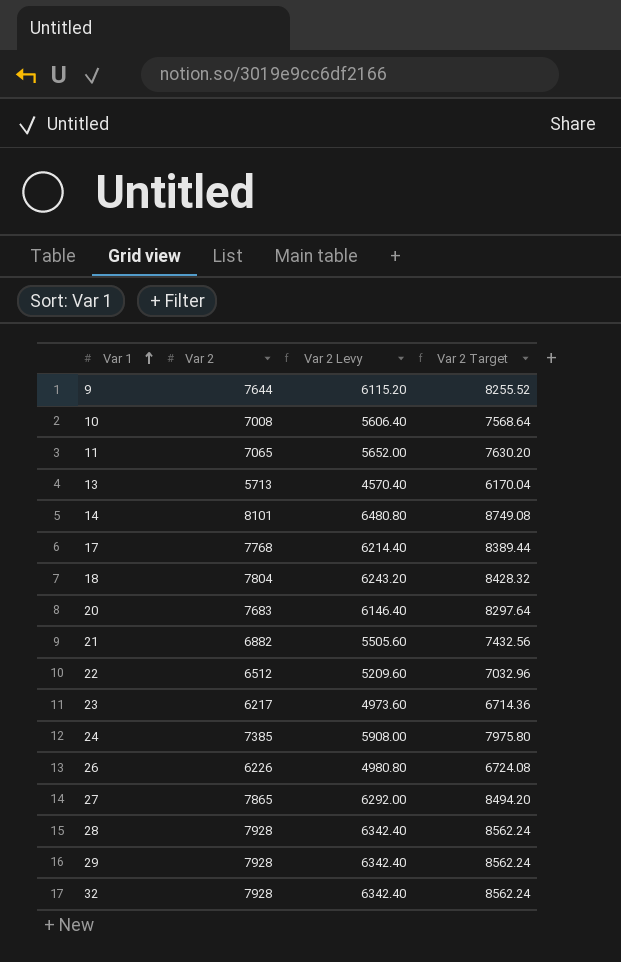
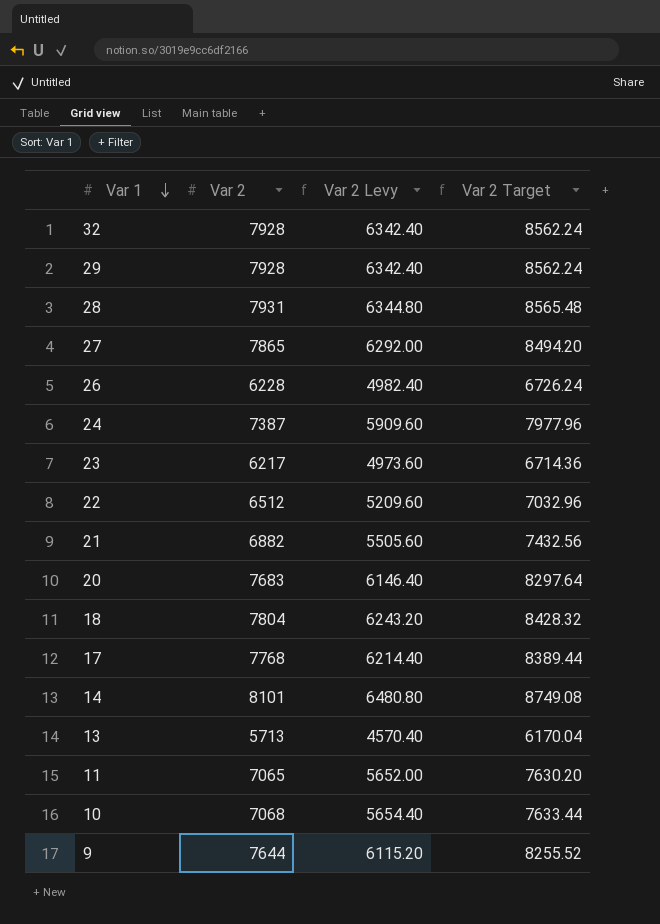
row order: Var 1 ascending -> Var 1 descending
28 | Var 2: 7928 -> 7931
28 | Var 2 Levy: 6342.40 -> 6344.80
28 | Var 2 Target: 8562.24 -> 8565.48
26 | Var 2: 6226 -> 6228
26 | Var 2 Levy: 4980.80 -> 4982.40
26 | Var 2 Target: 6724.08 -> 6726.24
24 | Var 2: 7385 -> 7387
24 | Var 2 Levy: 5908.00 -> 5909.60
24 | Var 2 Target: 7975.80 -> 7977.96
10 | Var 2: 7008 -> 7068
10 | Var 2 Levy: 5606.40 -> 5654.40
10 | Var 2 Target: 7568.64 -> 7633.44

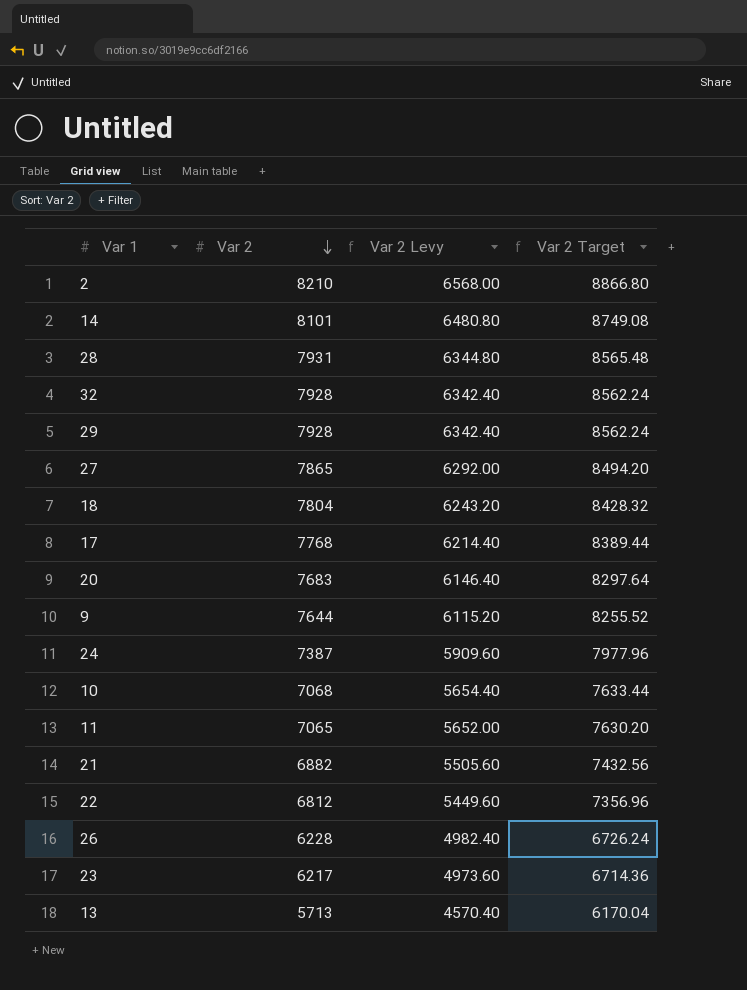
row order: Var 1 descending -> Var 2 descending
row 2: none -> 8210 | 6568.00 | 8866.80
22 | Var 2: 6512 -> 6812
22 | Var 2 Levy: 5209.60 -> 5449.60
22 | Var 2 Target: 7032.96 -> 7356.96

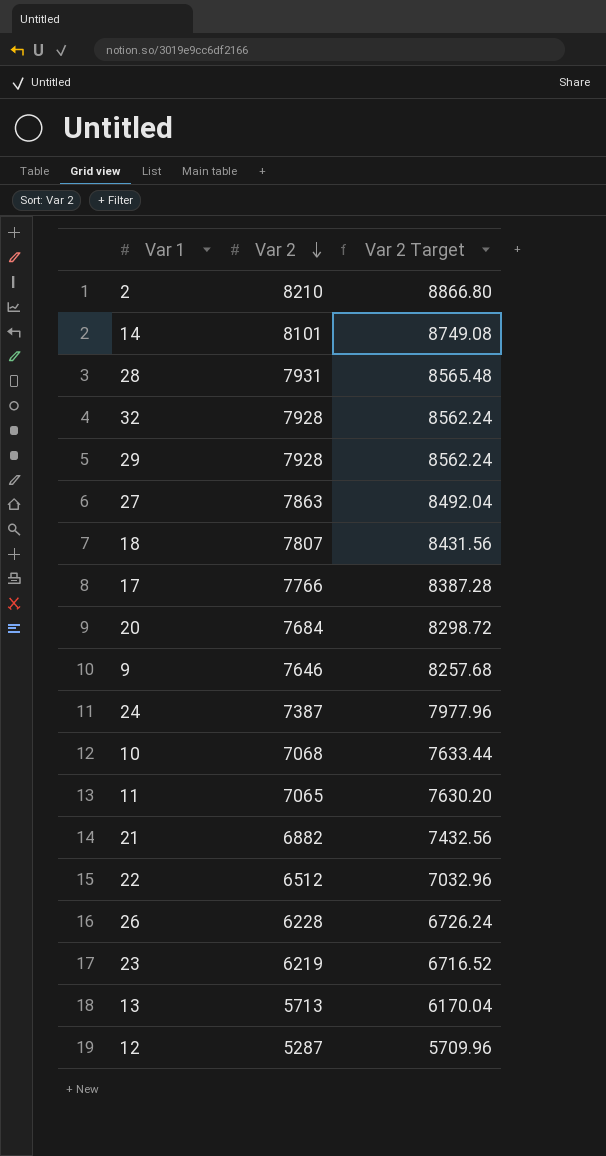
column Var 2 Levy | formula: [Var 2] * 0.8 -> none
27 | Var 2: 7865 -> 7863
27 | Var 2 Target: 8494.20 -> 8492.04
18 | Var 2: 7804 -> 7807
18 | Var 2 Target: 8428.32 -> 8431.56
17 | Var 2: 7768 -> 7766
17 | Var 2 Target: 8389.44 -> 8387.28
20 | Var 2: 7683 -> 7684
20 | Var 2 Target: 8297.64 -> 8298.72
9 | Var 2: 7644 -> 7646
9 | Var 2 Target: 8255.52 -> 8257.68
22 | Var 2: 6812 -> 6512
22 | Var 2 Target: 7356.96 -> 7032.96
23 | Var 2: 6217 -> 6219
23 | Var 2 Target: 6714.36 -> 6716.52
row 12: none -> 5287 | 5709.96

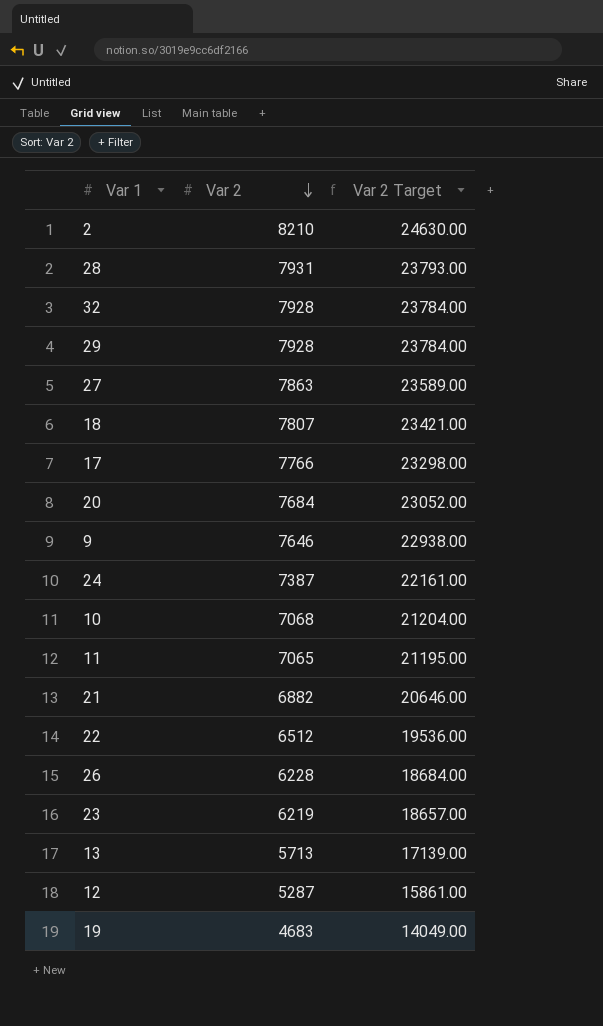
column Var 2 Target | formula: [Var 2] * 1.08 -> [Var 2] * 3
row 14: 8101 | 8749.08 -> none
row 19: none -> 4683 | 14049.00

